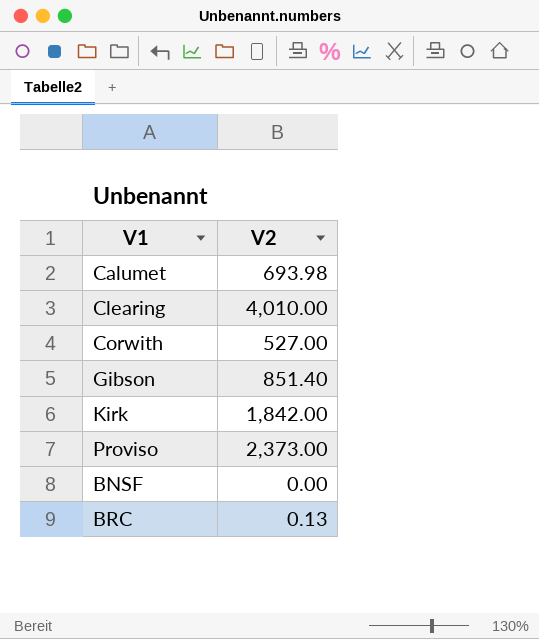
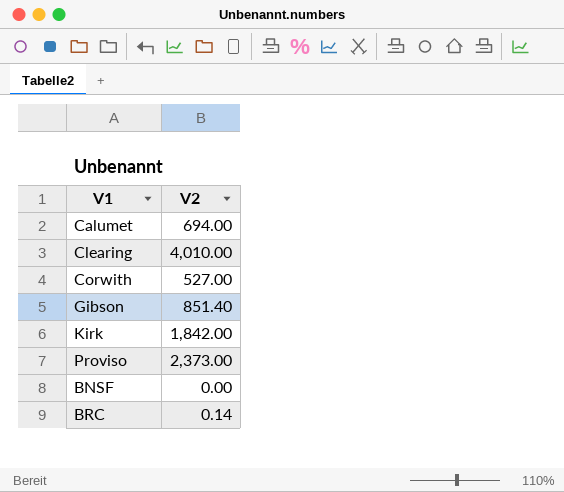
Calumet | V2: 693.98 -> 694.00
BRC | V2: 0.13 -> 0.14

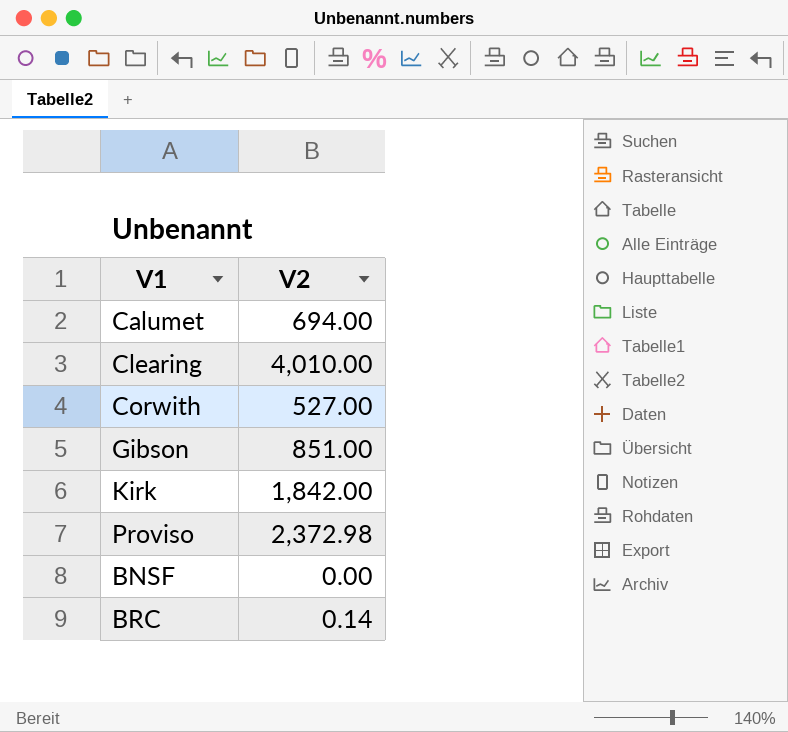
Gibson | V2: 851.40 -> 851.00
Proviso | V2: 2,373.00 -> 2,372.98

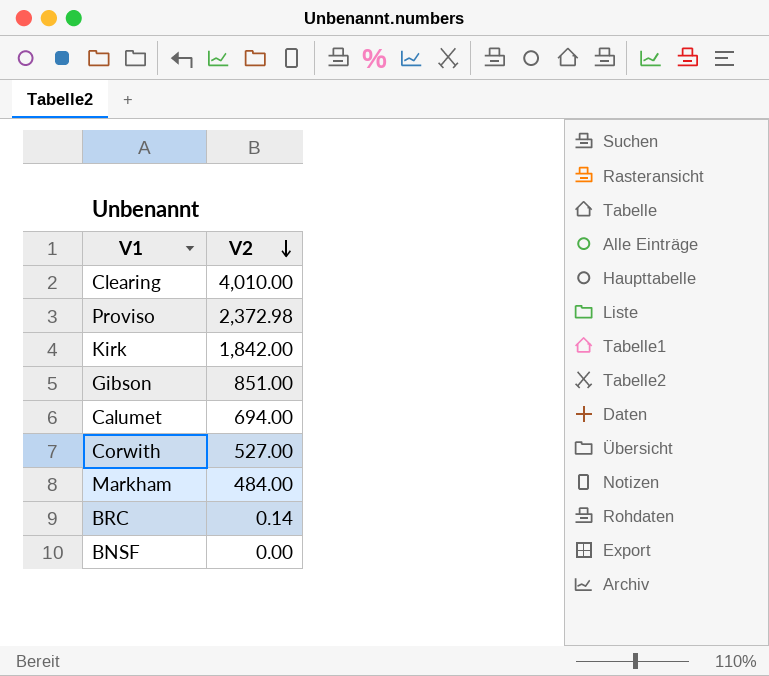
row order: none -> V2 descending
row Markham: none -> 484.00

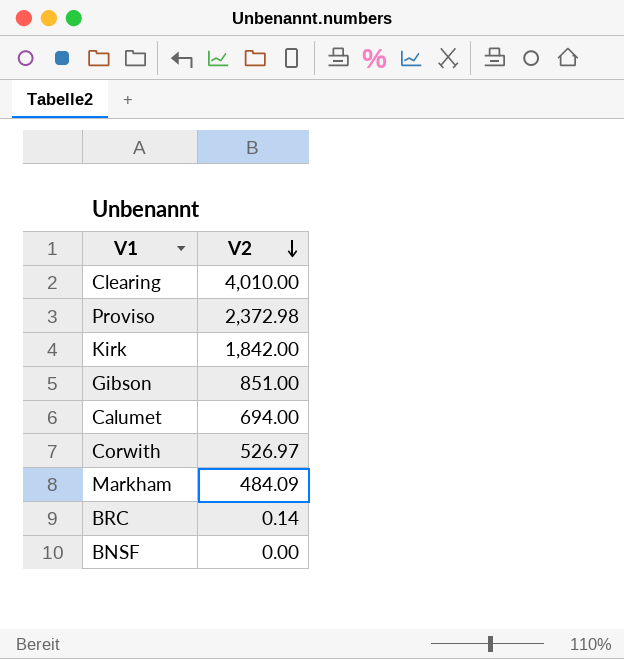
Corwith | V2: 527.00 -> 526.97
Markham | V2: 484.00 -> 484.09

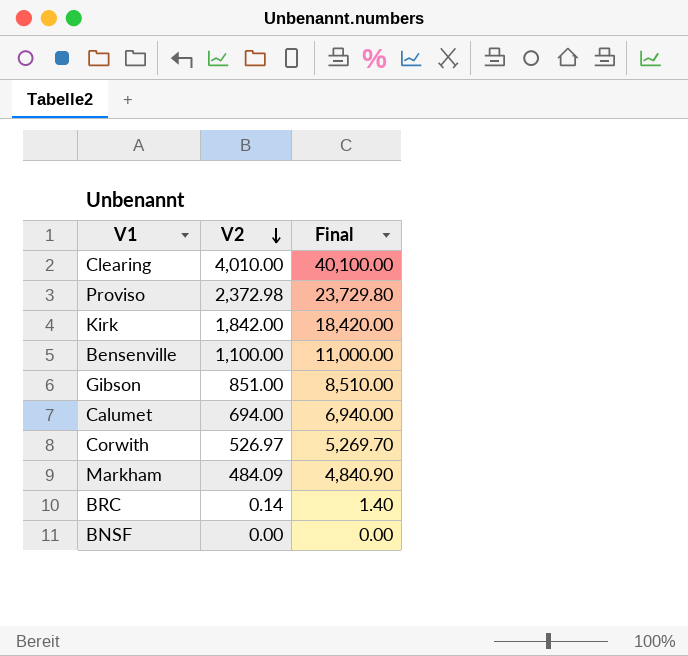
column Final | formula: none -> [V2] * 10
row Bensenville: none -> 1,100.00 | 11,000.00

